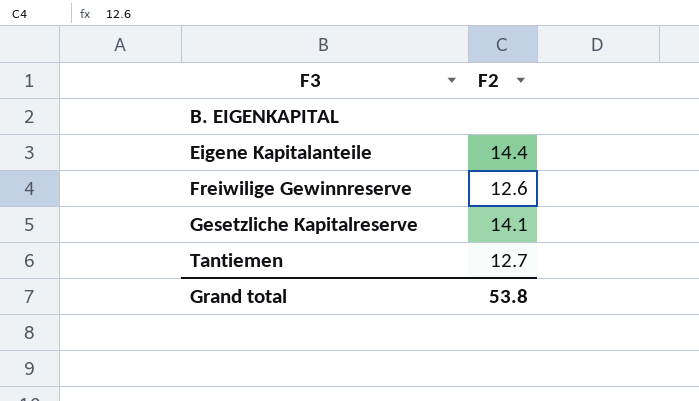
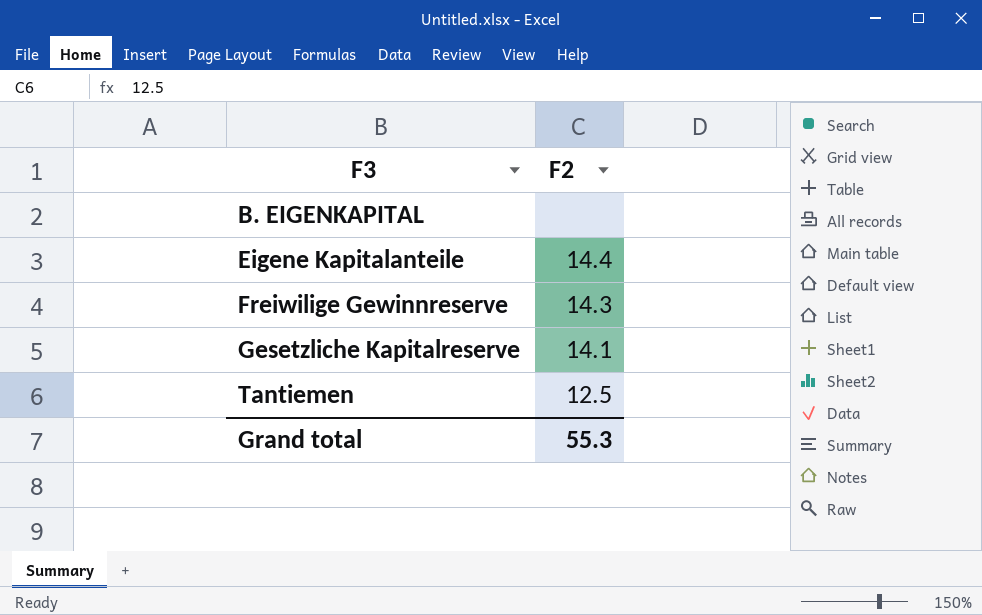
Freiwilige Gewinnreserve | F2: 12.6 -> 14.3
Tantiemen | F2: 12.7 -> 12.5
Grand total | F2: 53.8 -> 55.3

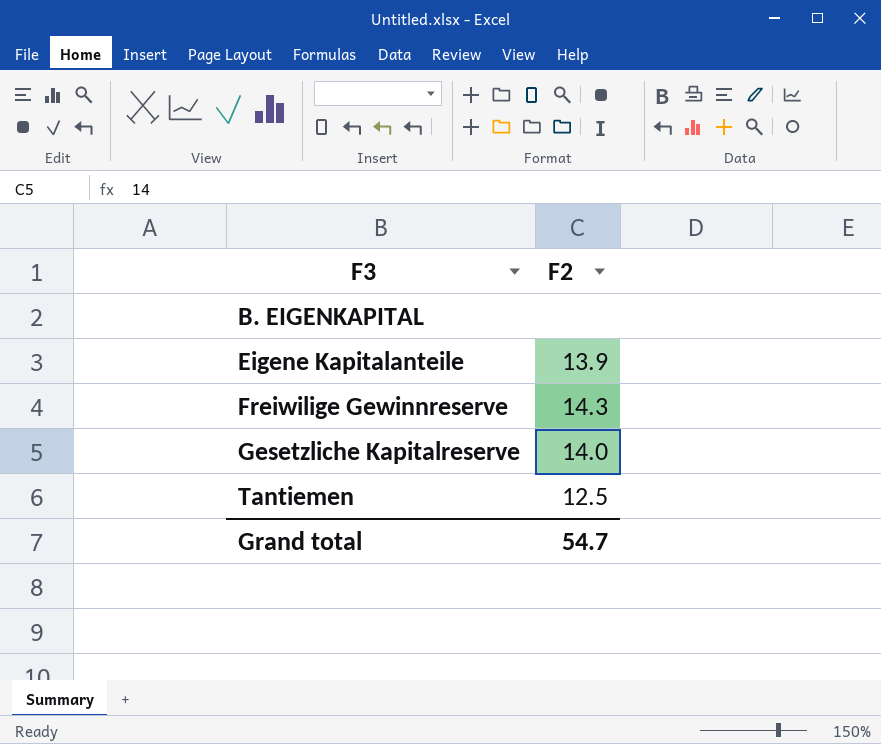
Eigene Kapitalanteile | F2: 14.4 -> 13.9
Gesetzliche Kapitalreserve | F2: 14.1 -> 14.0
Grand total | F2: 55.3 -> 54.7

